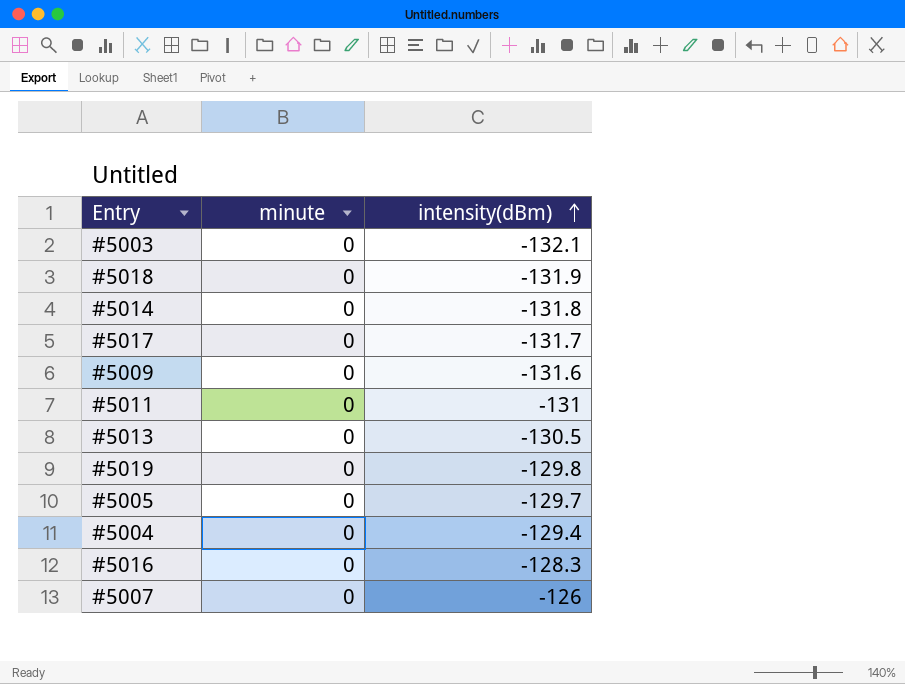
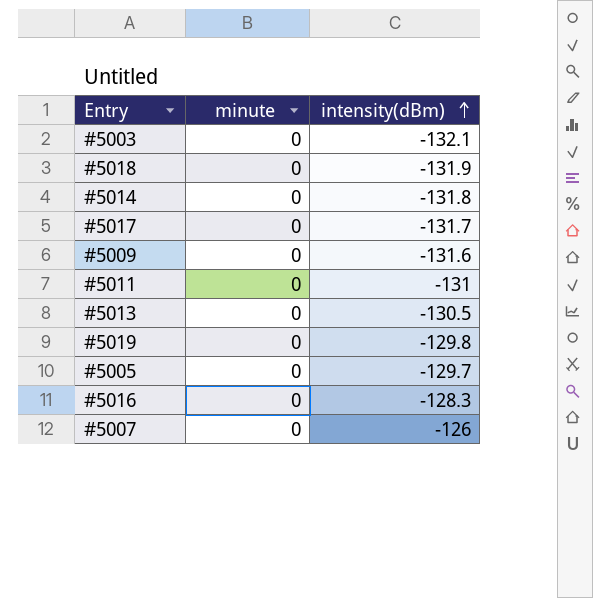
row #5004: 0 | -129.4 -> none

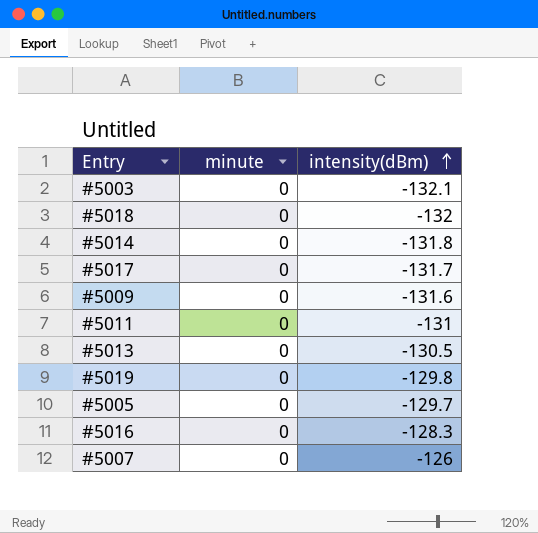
#5018 | intensity(dBm): -131.9 -> -132

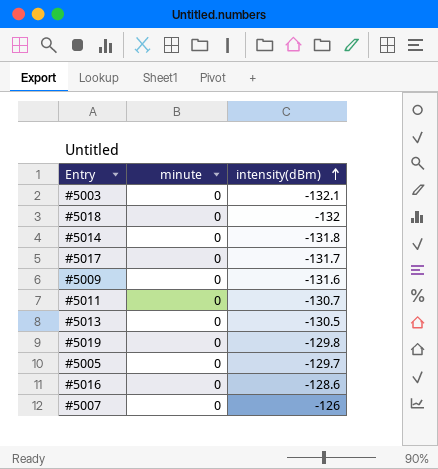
#5011 | intensity(dBm): -131 -> -130.7
#5016 | intensity(dBm): -128.3 -> -128.6

